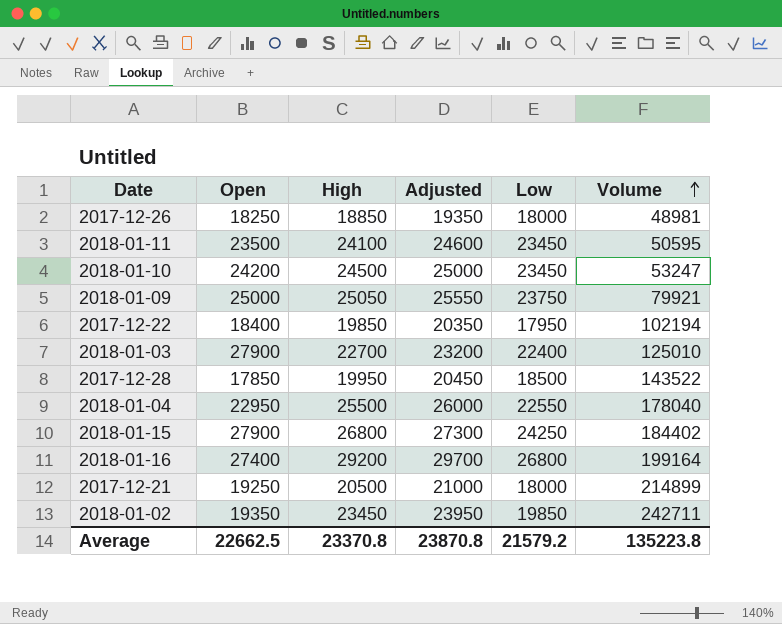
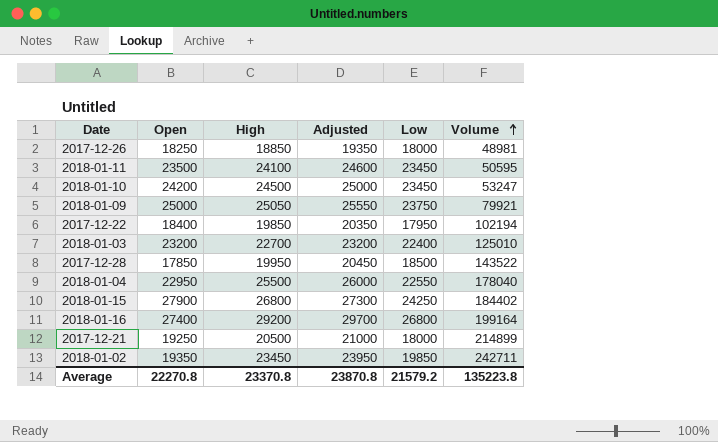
2018-01-03 | Open: 27900 -> 23200
Average | Open: 22662.5 -> 22270.8

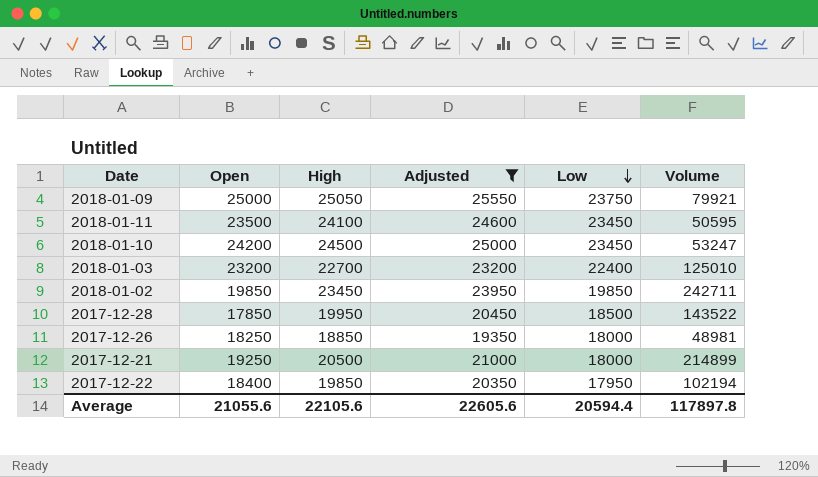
filter: none -> Adjusted <= 25550
row order: Volume ascending -> Low descending
2018-01-02 | Open: 19350 -> 19850
Average | Open: 22270.8 -> 21055.6
Average | High: 23370.8 -> 22105.6
Average | Adjusted: 23870.8 -> 22605.6
Average | Low: 21579.2 -> 20594.4
Average | Volume: 135223.8 -> 117897.8

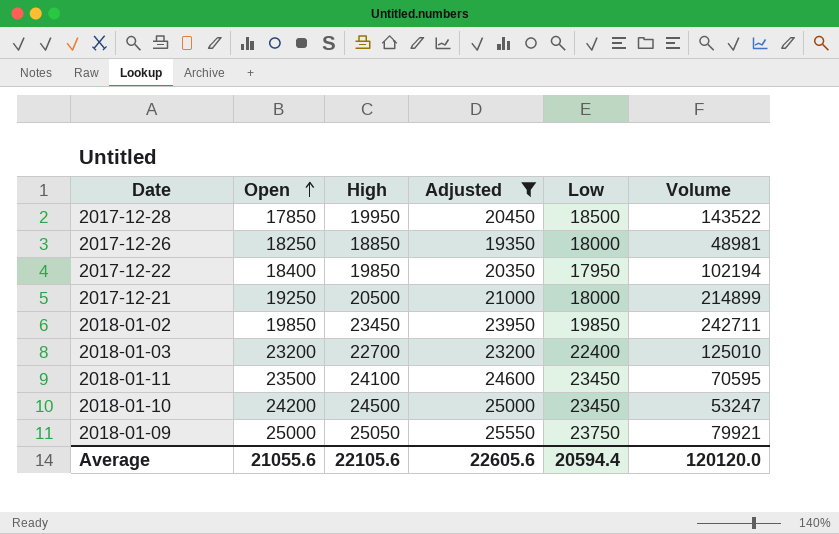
row order: Low descending -> Open ascending
2018-01-11 | Volume: 50595 -> 70595
Average | Volume: 117897.8 -> 120120.0

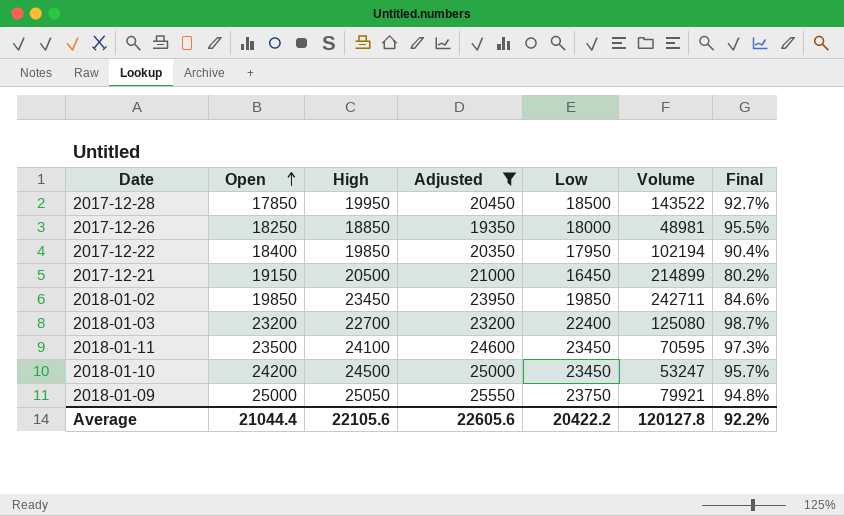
column Final | formula: none -> [Low] / [High]
2017-12-21 | Open: 19250 -> 19150
2017-12-21 | Low: 18000 -> 16450
2018-01-03 | Volume: 125010 -> 125080
Average | Open: 21055.6 -> 21044.4
Average | Low: 20594.4 -> 20422.2
Average | Volume: 120120.0 -> 120127.8

